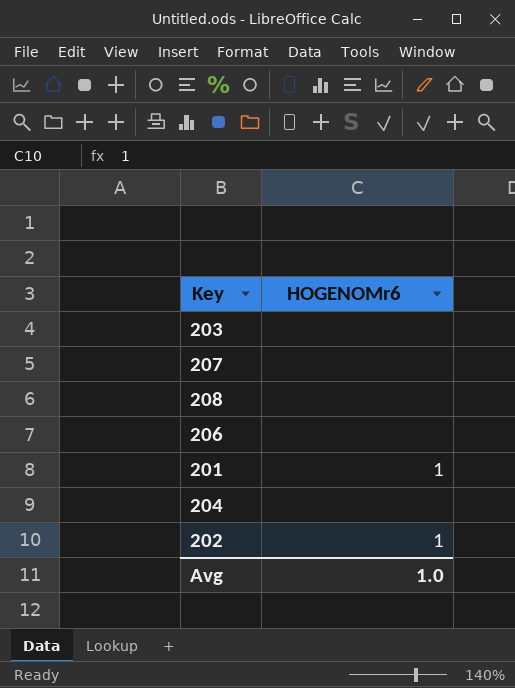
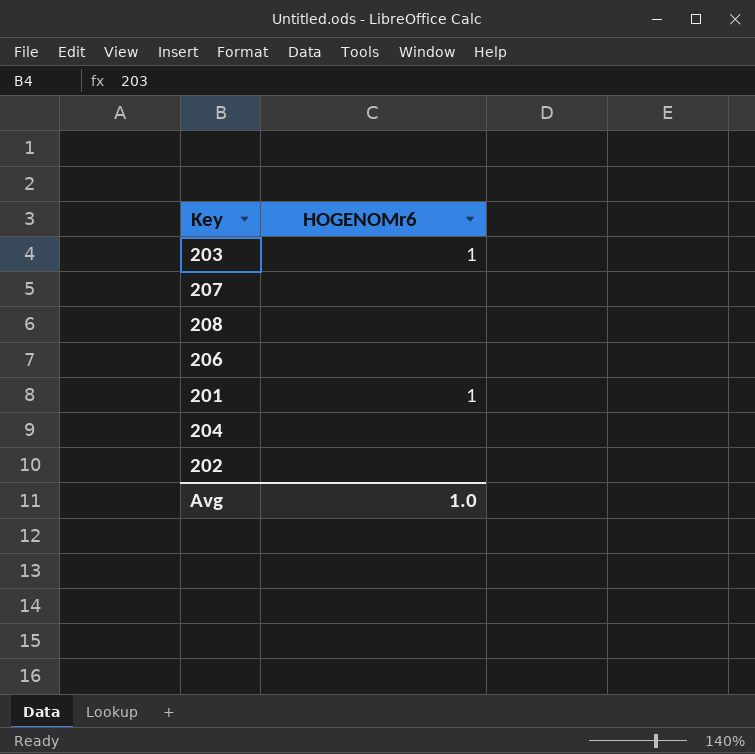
203 | HOGENOMr6: none -> 1
202 | HOGENOMr6: 1 -> none

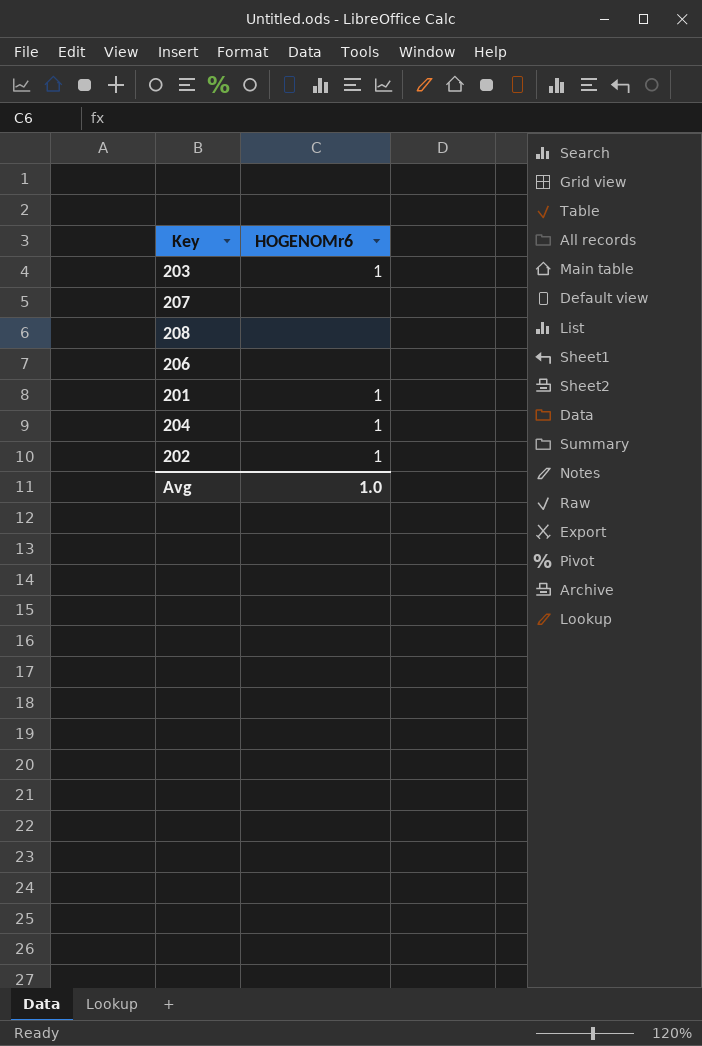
204 | HOGENOMr6: none -> 1
202 | HOGENOMr6: none -> 1

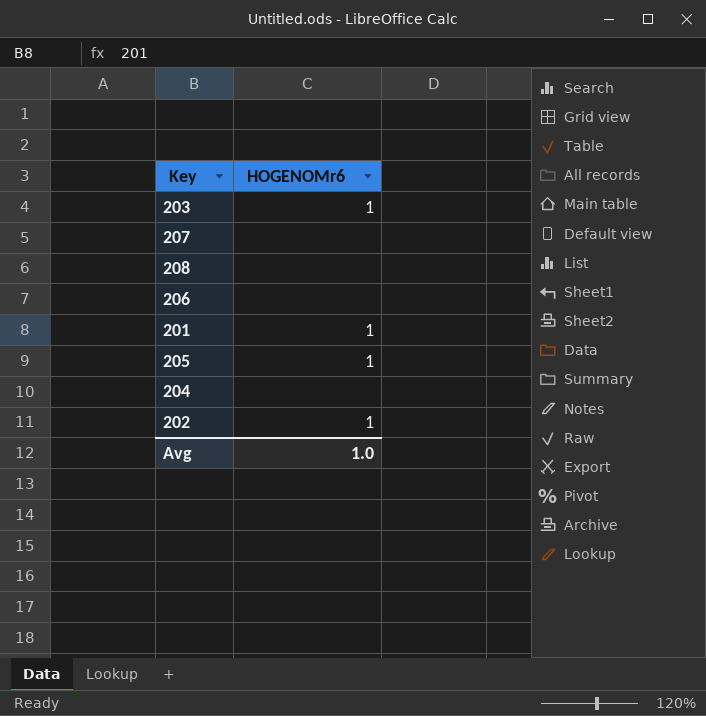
row 205: none -> 1
204 | HOGENOMr6: 1 -> none

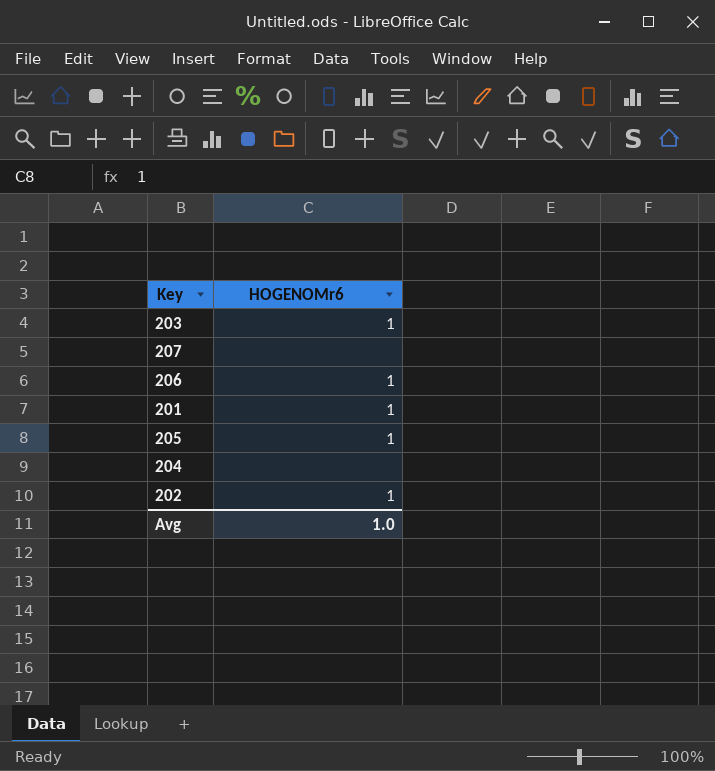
row 208: none -> none
206 | HOGENOMr6: none -> 1

